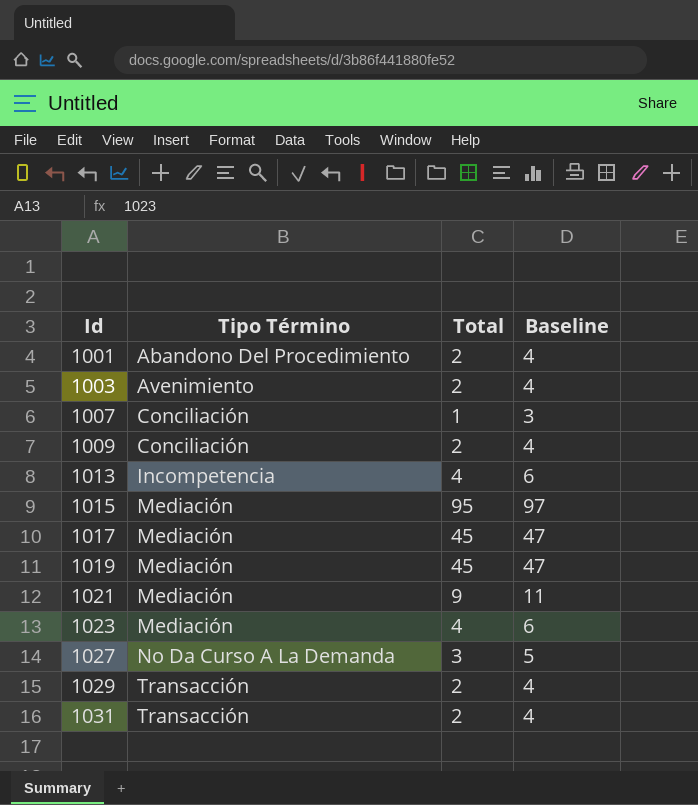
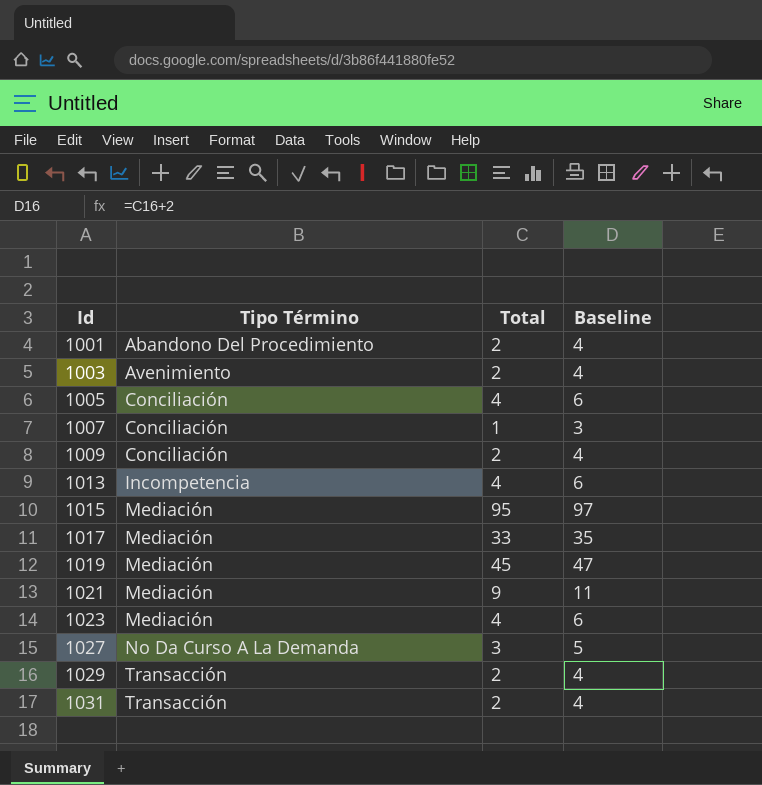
row 1005: none -> Conciliación | 4 | 6
1017 | Total: 45 -> 33
1017 | Baseline: 47 -> 35

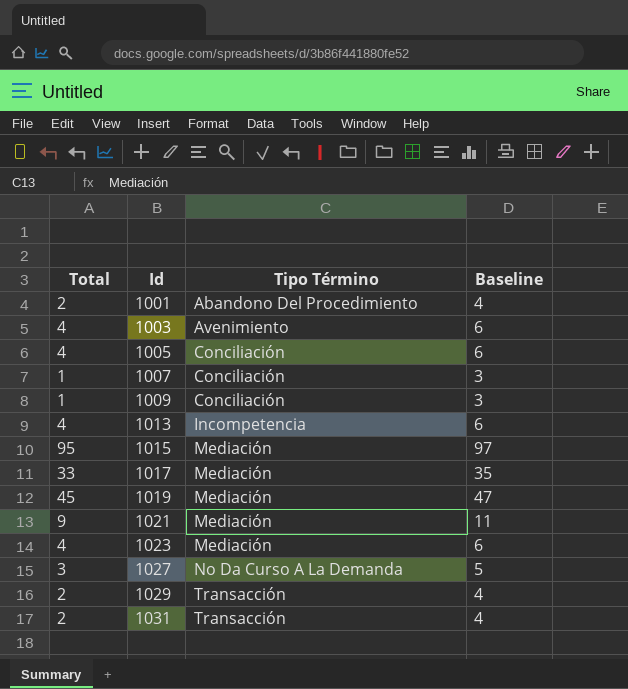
column Total | position: 3 -> 1
1003 | Total: 2 -> 4
1003 | Baseline: 4 -> 6
1009 | Total: 2 -> 1
1009 | Baseline: 4 -> 3

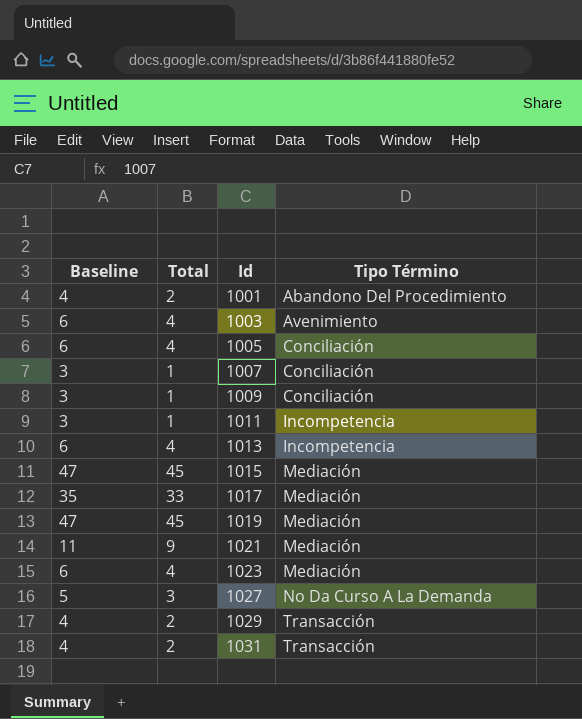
column Baseline | position: 4 -> 1
row 1011: none -> 3 | 1 | Incompetencia
1015 | Baseline: 97 -> 47
1015 | Total: 95 -> 45

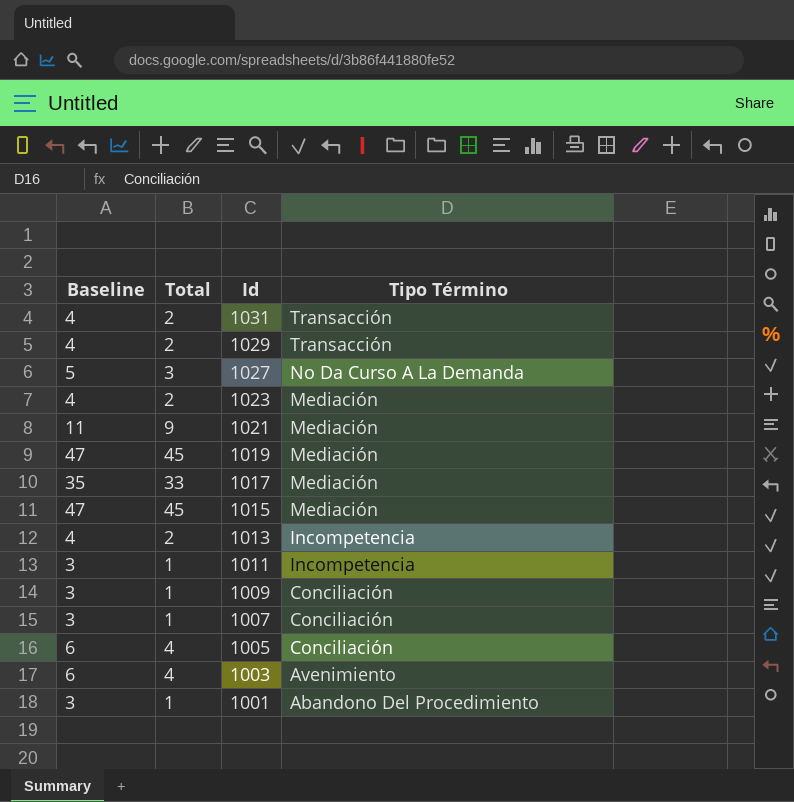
row order: Id ascending -> Id descending
1023 | Baseline: 6 -> 4
1023 | Total: 4 -> 2
1013 | Baseline: 6 -> 4
1013 | Total: 4 -> 2
1001 | Baseline: 4 -> 3
1001 | Total: 2 -> 1

